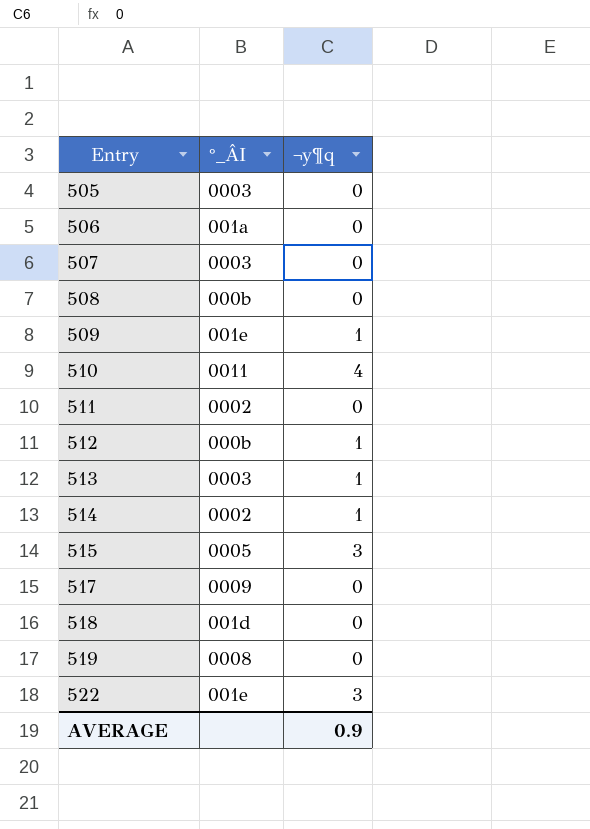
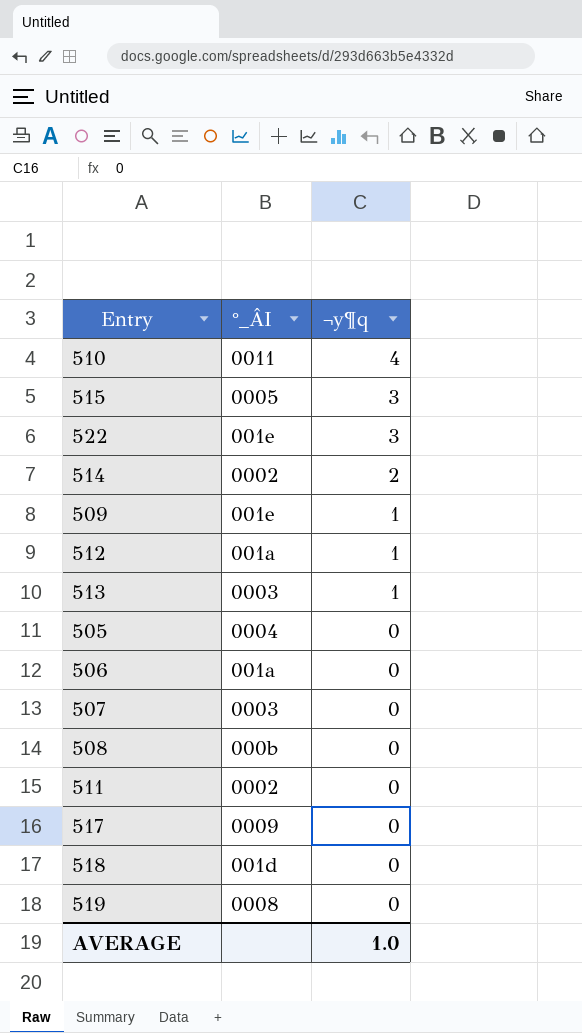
row order: Entry ascending -> ¬y¶q descending
514 | ¬y¶q: 1 -> 2
512 | °_ÂI: 000b -> 001a
505 | °_ÂI: 0003 -> 0004
AVERAGE | ¬y¶q: 0.9 -> 1.0

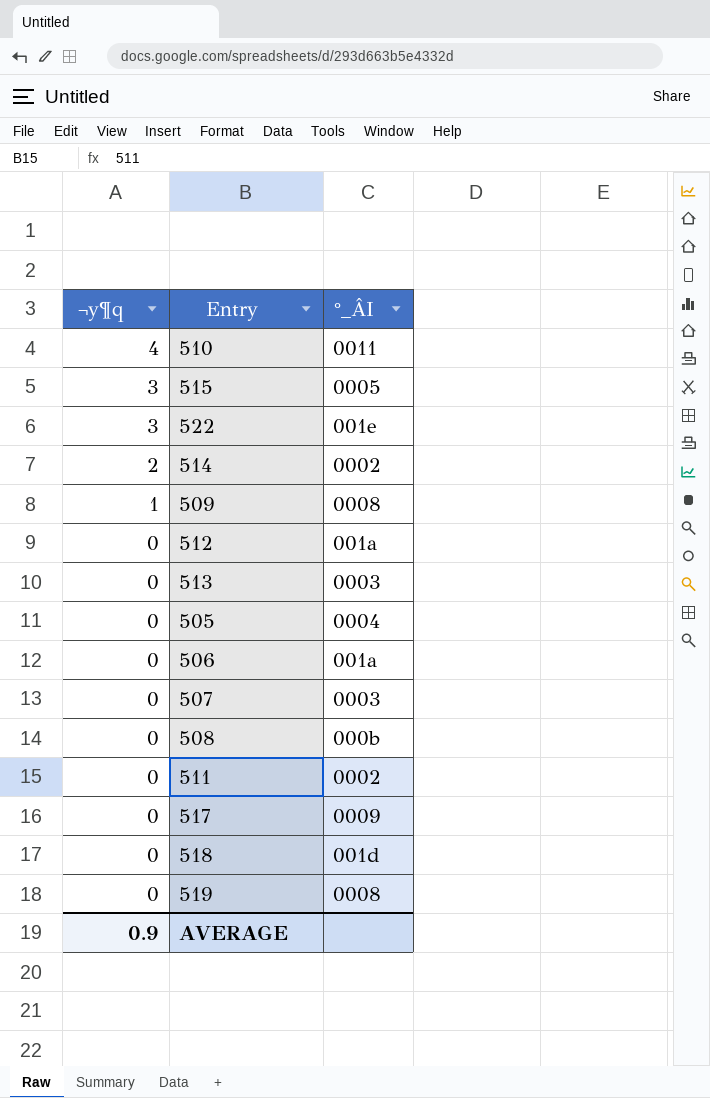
column ¬y¶q | position: 3 -> 1
509 | °_ÂI: 001e -> 0008
512 | ¬y¶q: 1 -> 0
513 | ¬y¶q: 1 -> 0
AVERAGE | ¬y¶q: 1.0 -> 0.9

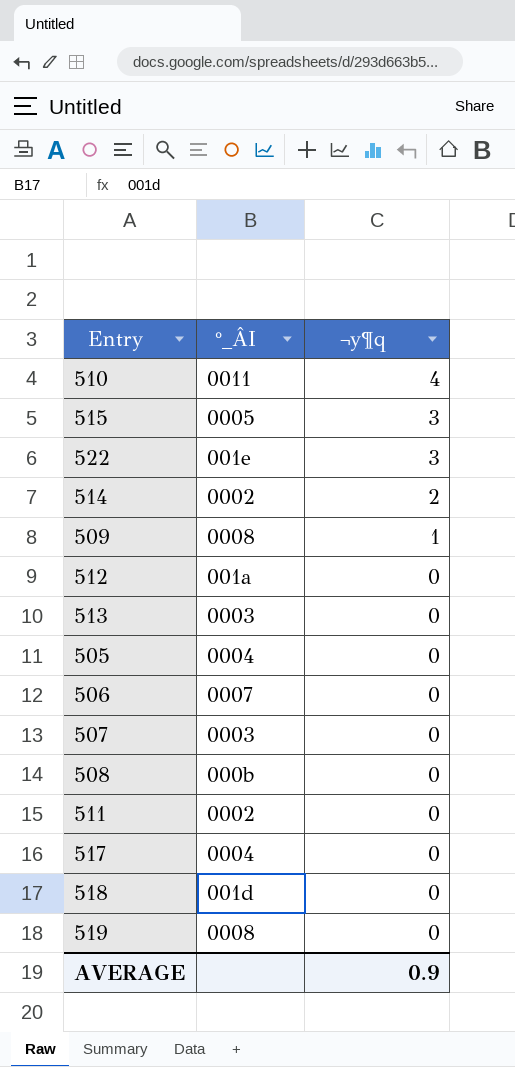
column ¬y¶q | position: 1 -> 3
506 | °_ÂI: 001a -> 0007
517 | °_ÂI: 0009 -> 0004

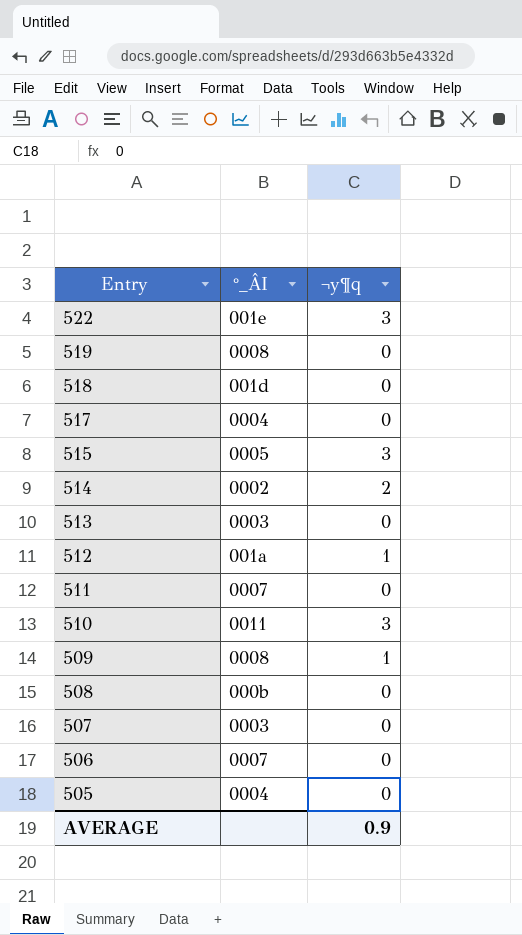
row order: ¬y¶q descending -> Entry descending
512 | ¬y¶q: 0 -> 1
511 | °_ÂI: 0002 -> 0007
510 | ¬y¶q: 4 -> 3

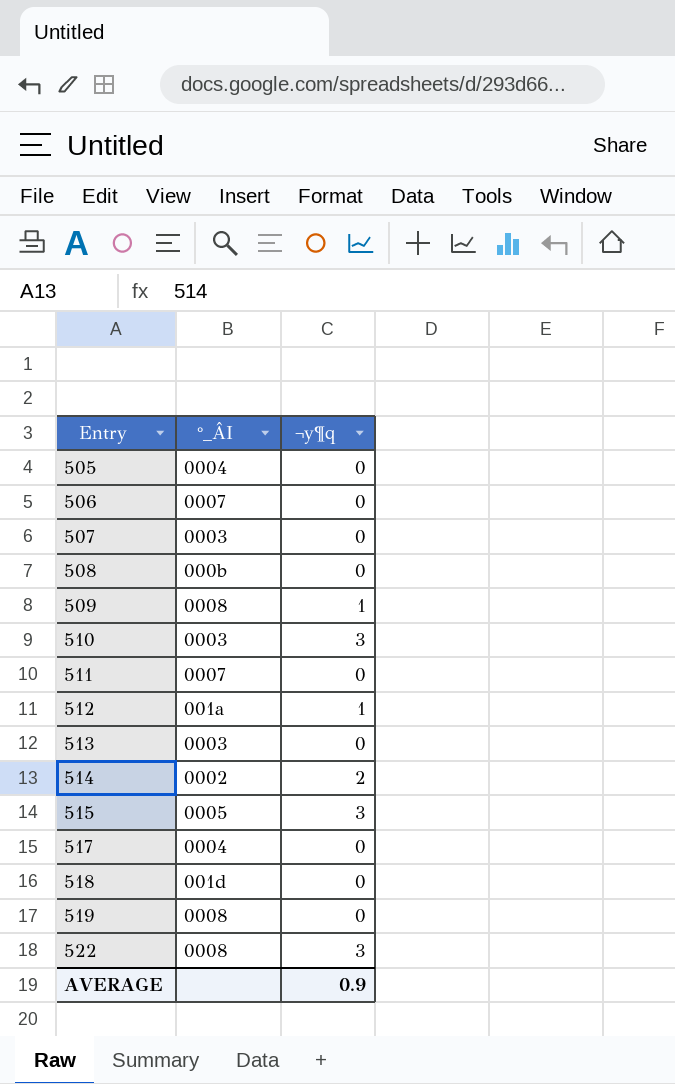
row order: Entry descending -> Entry ascending
510 | °_ÂI: 0011 -> 0003
522 | °_ÂI: 001e -> 0008

